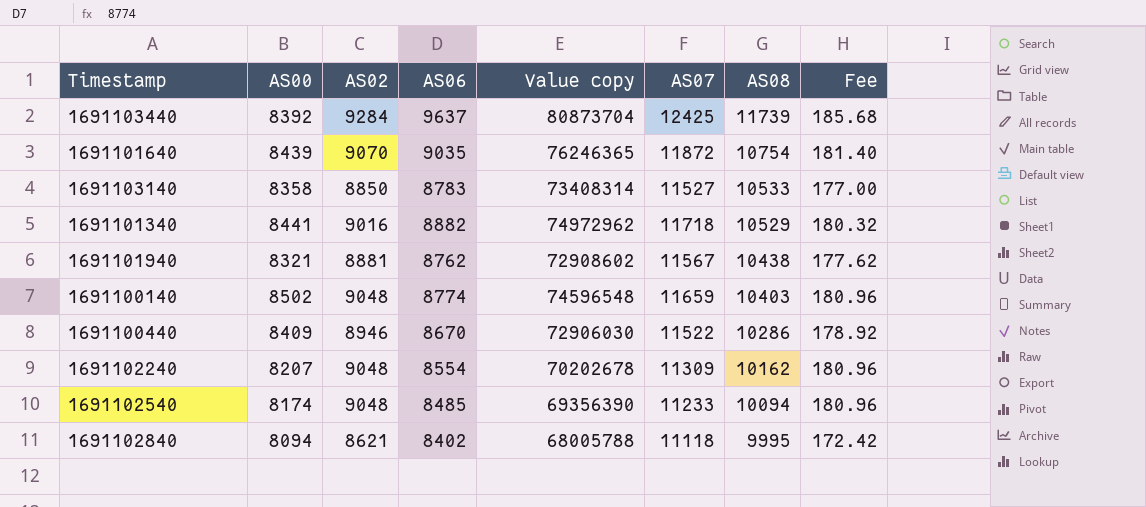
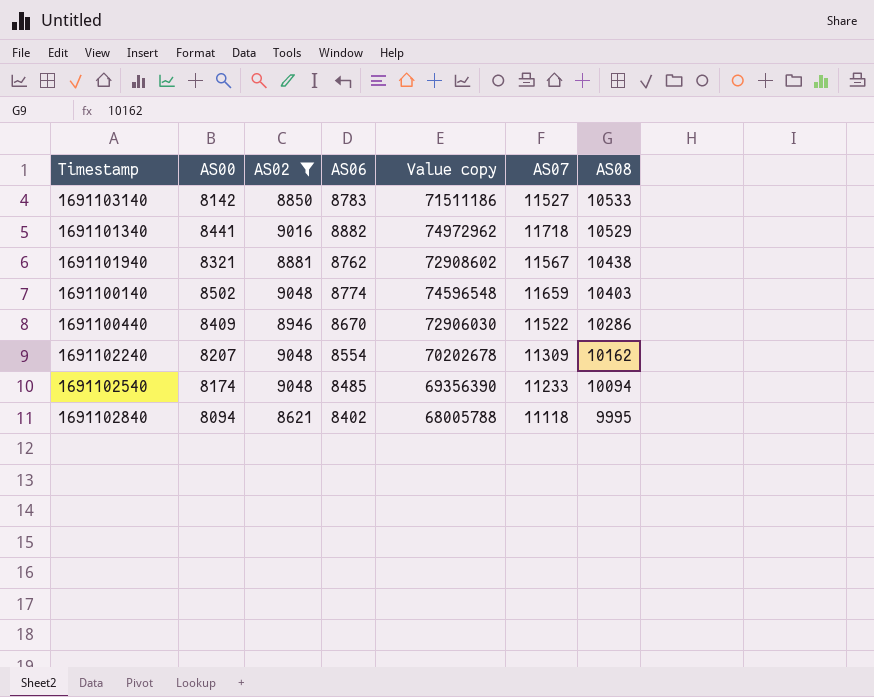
filter: none -> AS02 <= 9048
column Fee | formula: [AS02] * 0.02 -> none
1691103140 | AS00: 8358 -> 8142
1691103140 | Value copy: 73408314 -> 71511186

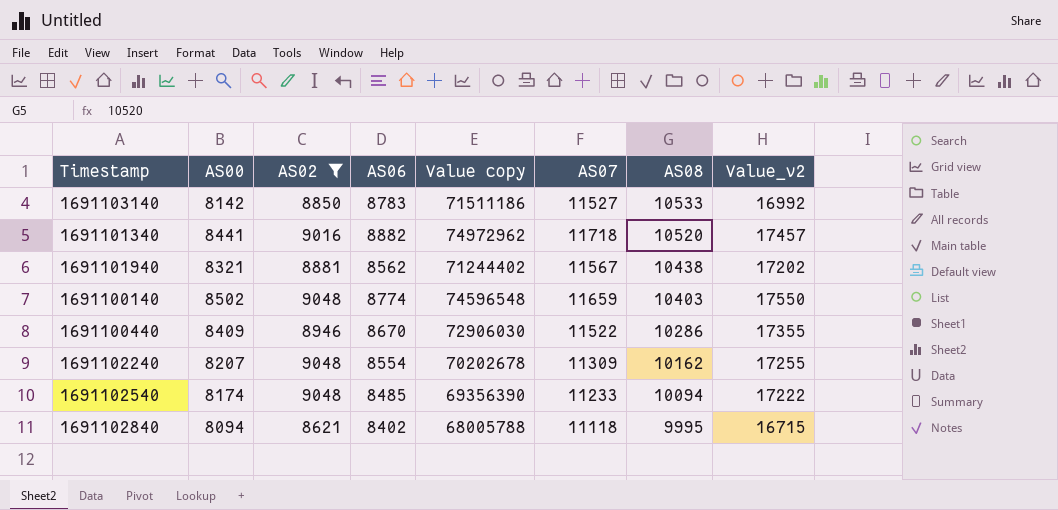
column Value_v2 | formula: none -> [AS00] + [AS02]
1691101340 | AS08: 10529 -> 10520
1691101940 | AS06: 8762 -> 8562
1691101940 | Value copy: 72908602 -> 71244402

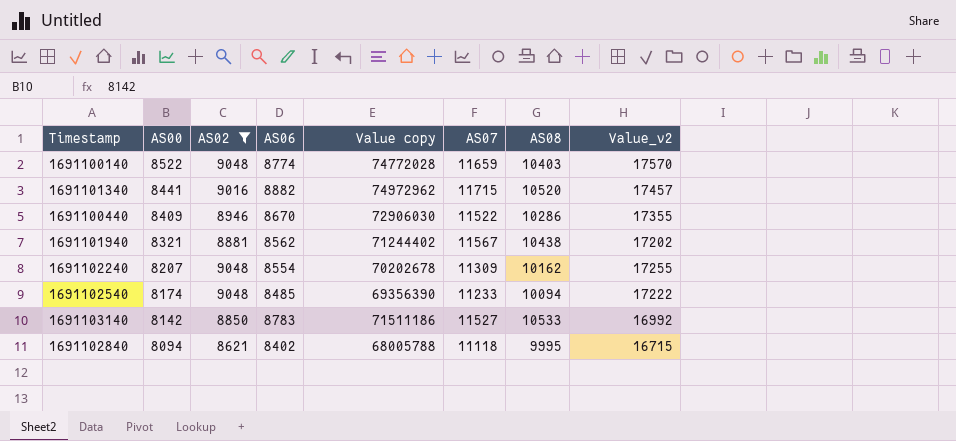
row order: AS08 descending -> AS00 descending
1691100140 | AS00: 8502 -> 8522
1691100140 | Value copy: 74596548 -> 74772028
1691100140 | Value_v2: 17550 -> 17570
1691101340 | AS07: 11718 -> 11715

